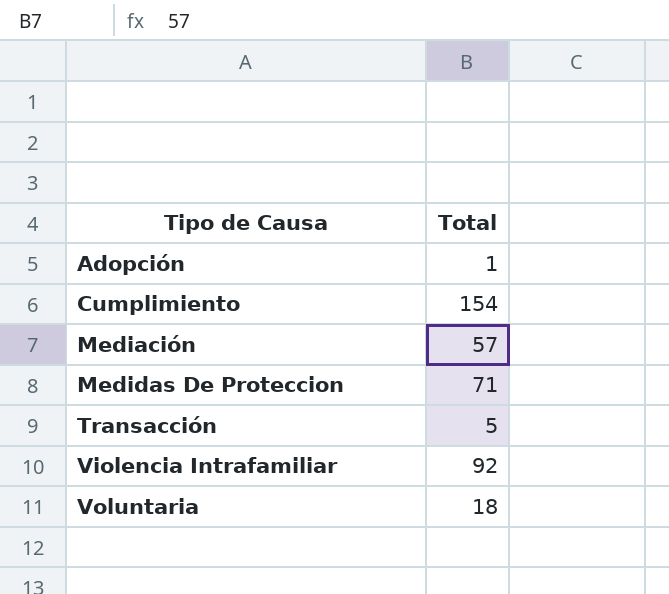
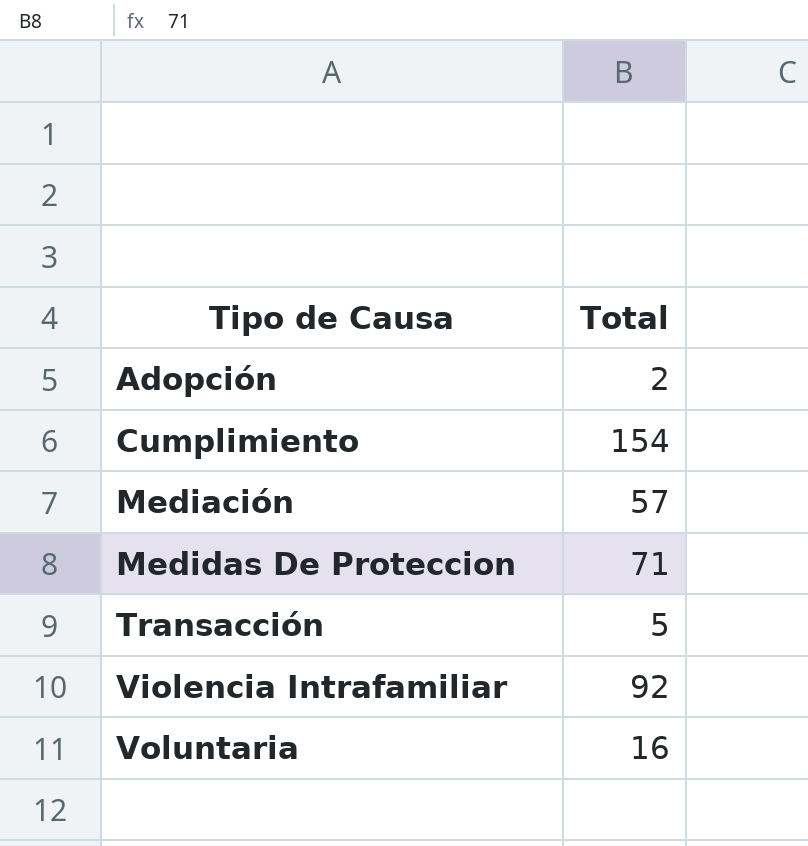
Adopción | Total: 1 -> 2
Voluntaria | Total: 18 -> 16

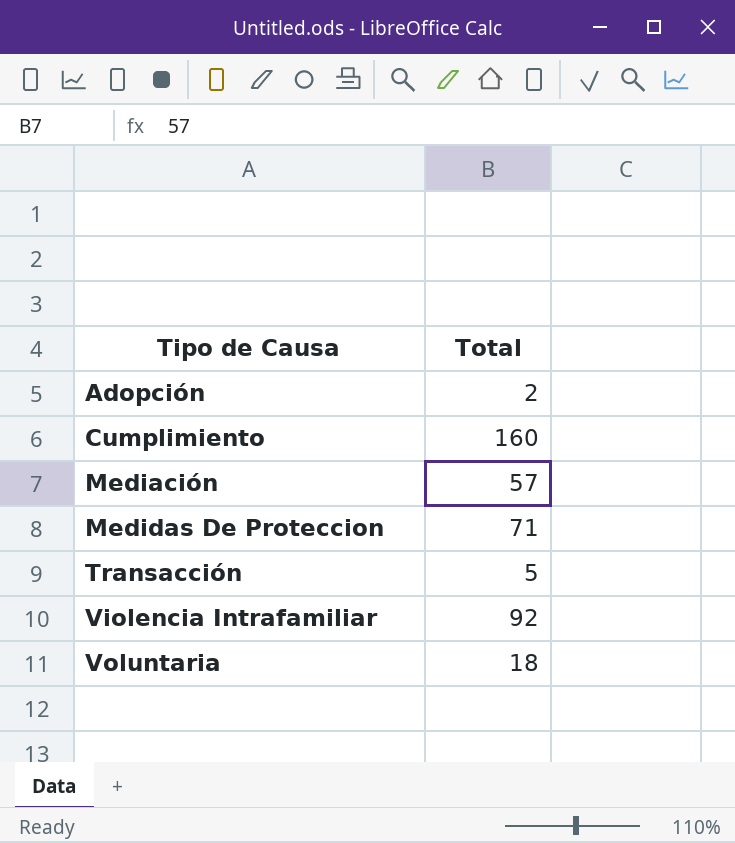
Cumplimiento | Total: 154 -> 160
Voluntaria | Total: 16 -> 18

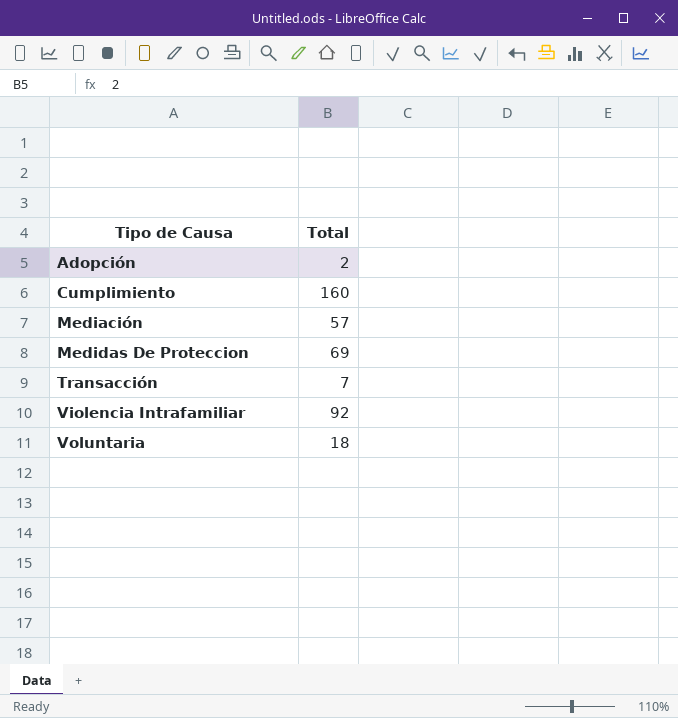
Medidas De Proteccion | Total: 71 -> 69
Transacción | Total: 5 -> 7

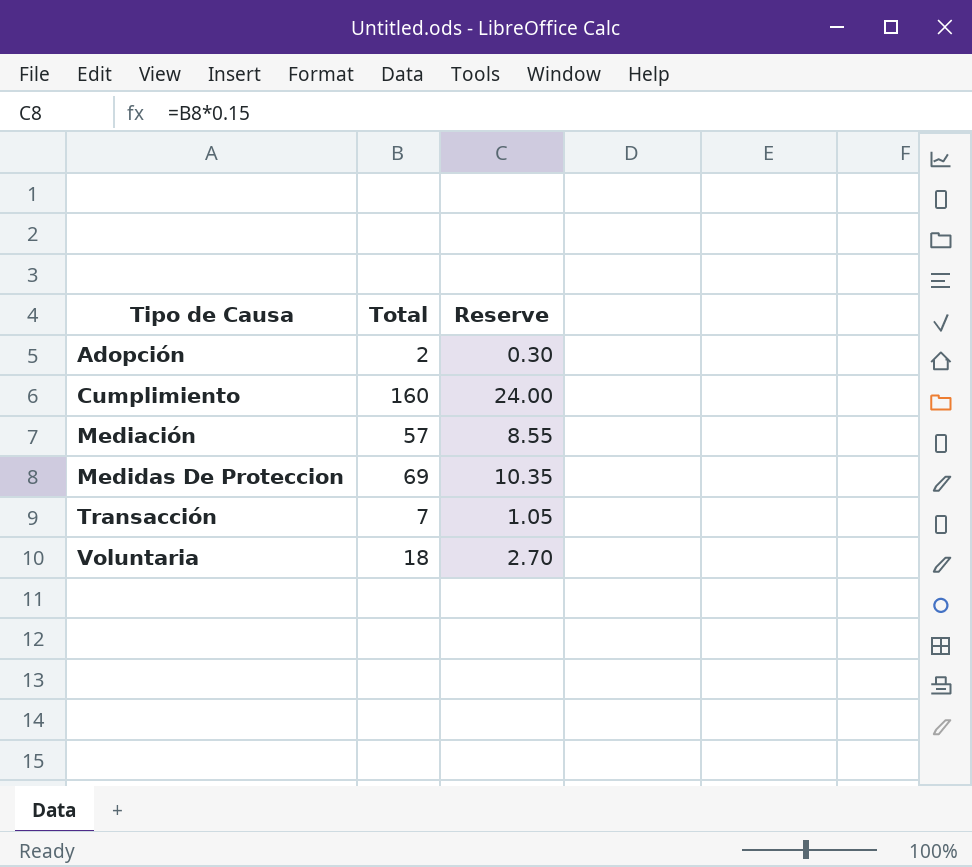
column Reserve | formula: none -> [Total] * 0.15
row Violencia Intrafamiliar: 92 -> none

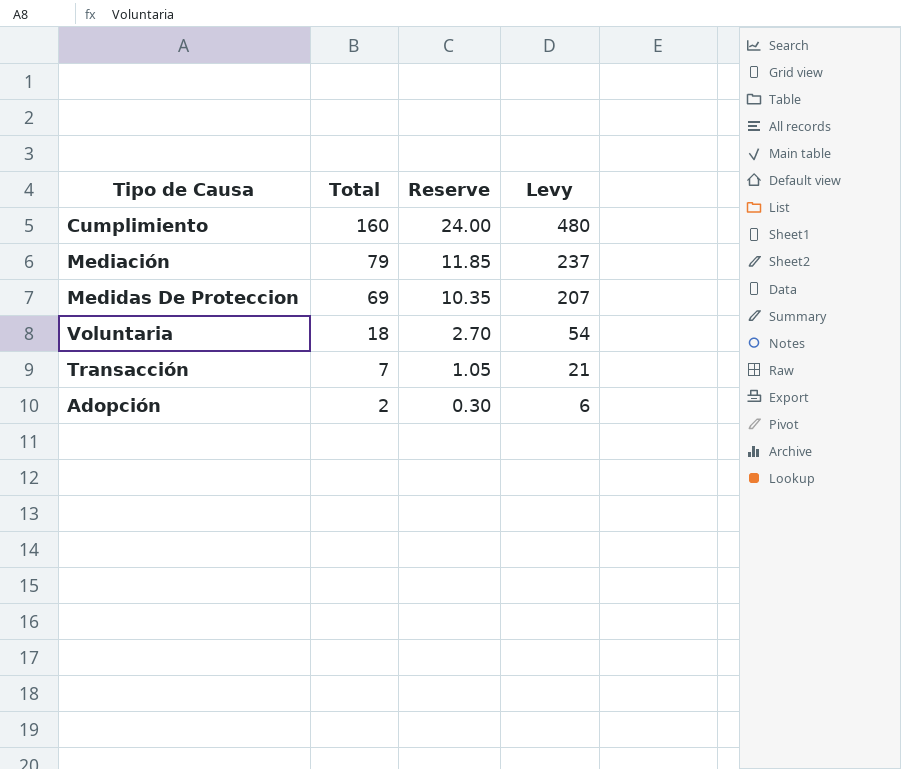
row order: Tipo de Causa ascending -> Total descending
column Levy | formula: none -> [Total] * 3
Mediación | Total: 57 -> 79
Mediación | Reserve: 8.55 -> 11.85

